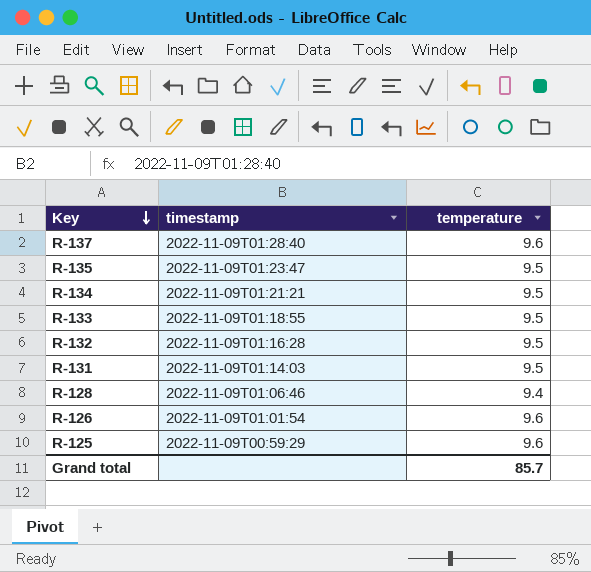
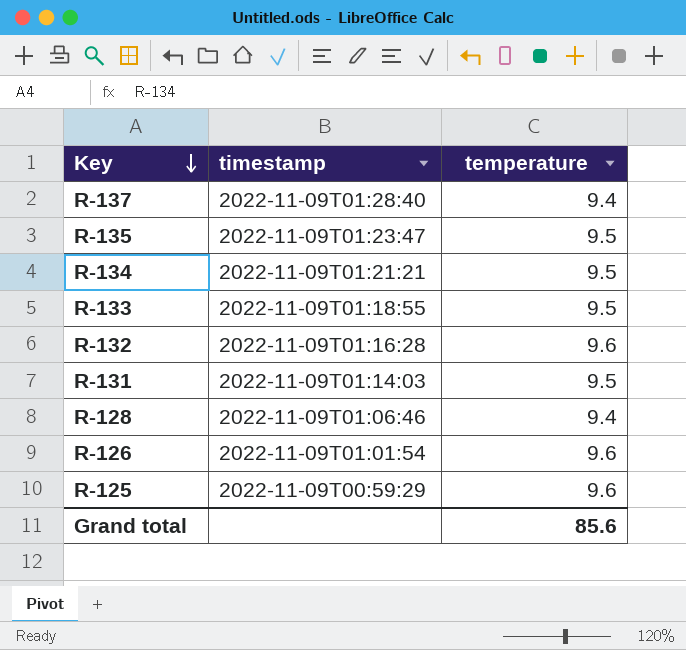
R-137 | temperature: 9.6 -> 9.4
R-132 | temperature: 9.5 -> 9.6
Grand total | temperature: 85.7 -> 85.6

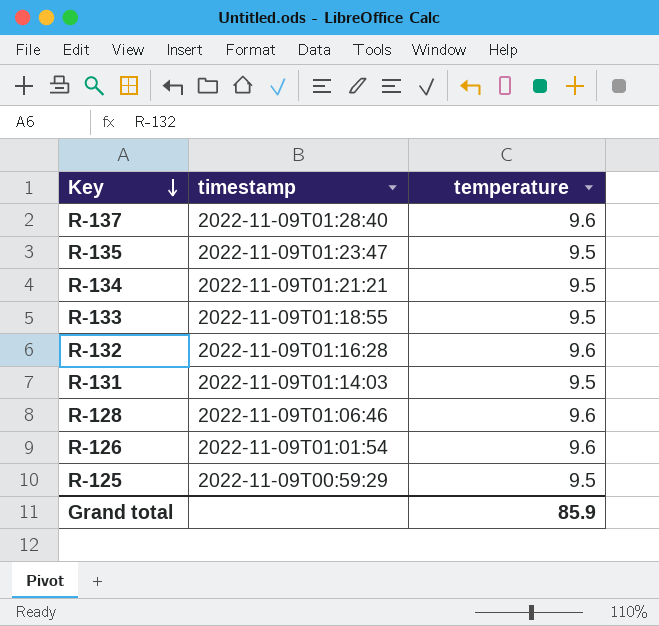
R-137 | temperature: 9.4 -> 9.6
R-128 | temperature: 9.4 -> 9.6
R-125 | temperature: 9.6 -> 9.5
Grand total | temperature: 85.6 -> 85.9

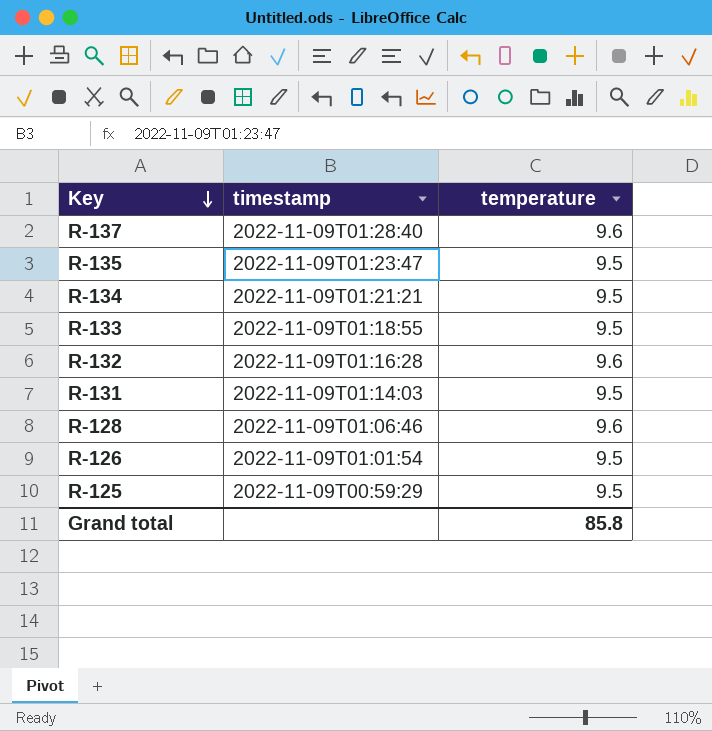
R-126 | temperature: 9.6 -> 9.5
Grand total | temperature: 85.9 -> 85.8

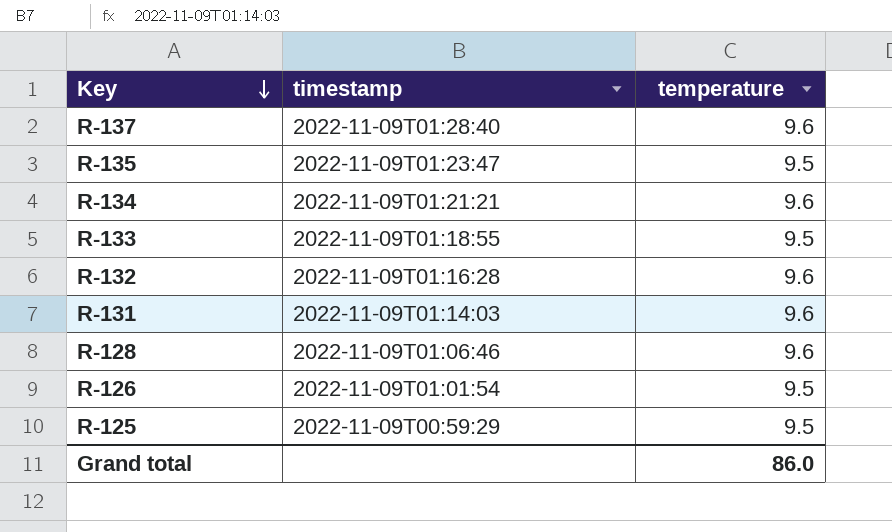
R-134 | temperature: 9.5 -> 9.6
R-131 | temperature: 9.5 -> 9.6
Grand total | temperature: 85.8 -> 86.0

